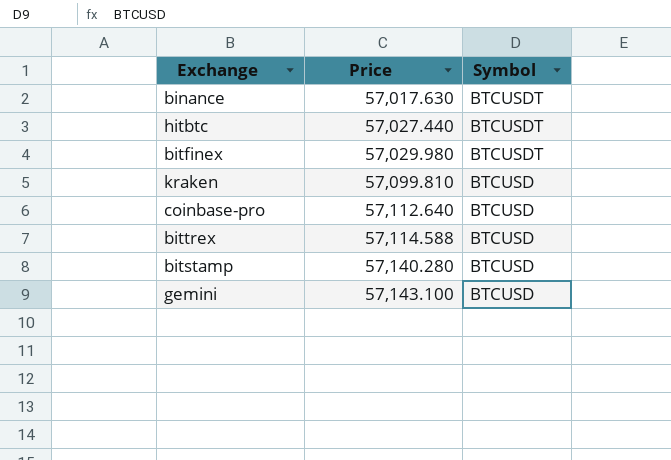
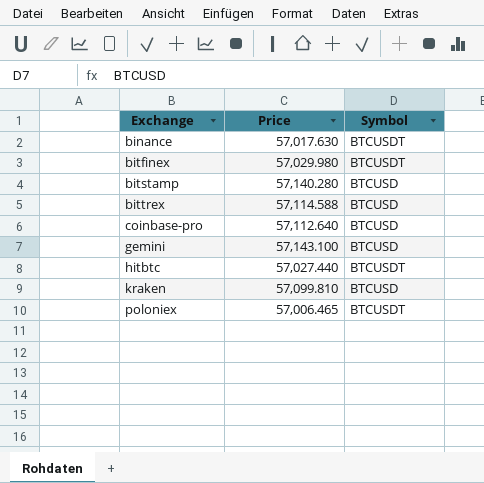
row order: Price ascending -> Exchange ascending
row poloniex: none -> 57,006.465 | BTCUSDT

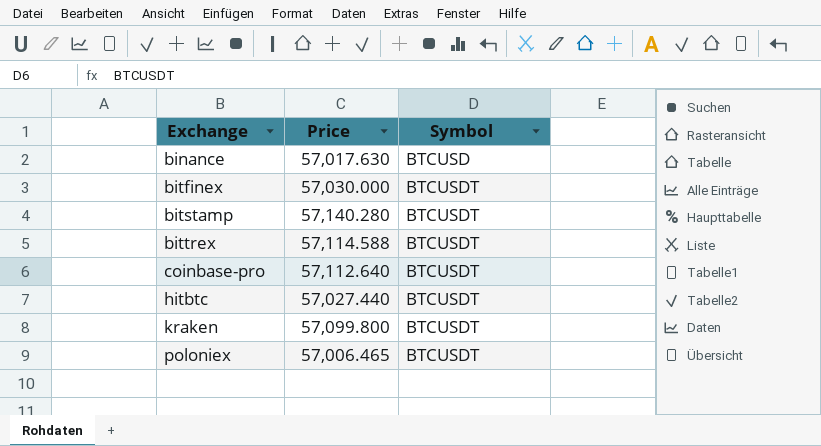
row gemini: 57,143.100 | BTCUSD -> none
binance | Symbol: BTCUSDT -> BTCUSD
bitfinex | Price: 57,029.980 -> 57,030.000
bitstamp | Symbol: BTCUSD -> BTCUSDT
bittrex | Symbol: BTCUSD -> BTCUSDT
coinbase-pro | Symbol: BTCUSD -> BTCUSDT
kraken | Price: 57,099.810 -> 57,099.800
kraken | Symbol: BTCUSD -> BTCUSDT

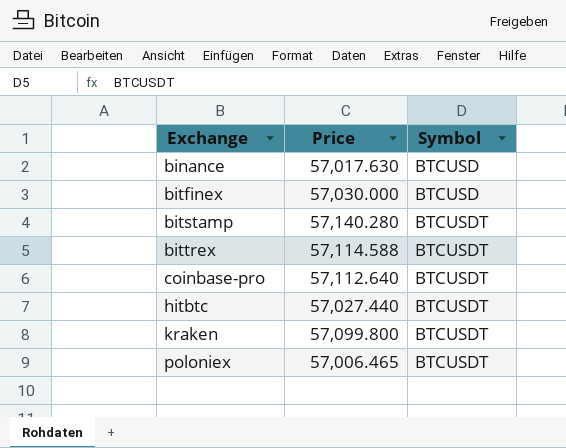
bitfinex | Symbol: BTCUSDT -> BTCUSD

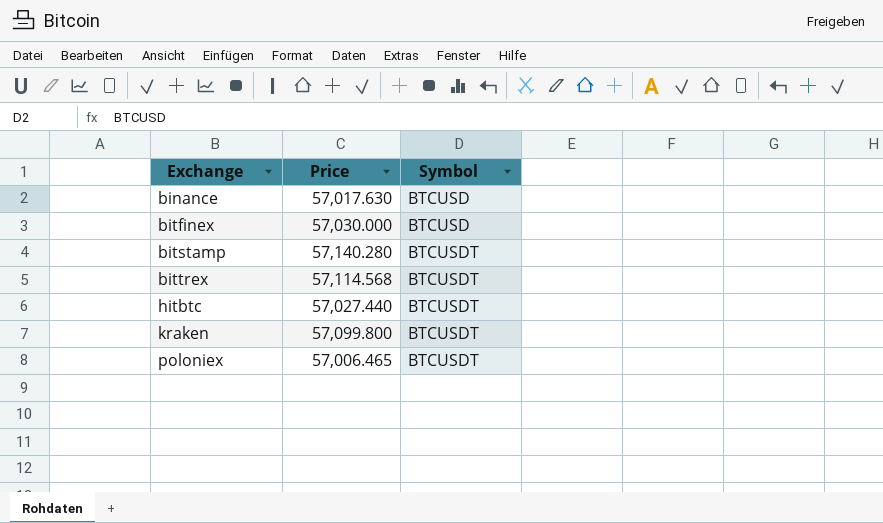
row coinbase-pro: 57,112.640 | BTCUSDT -> none
bittrex | Price: 57,114.588 -> 57,114.568

